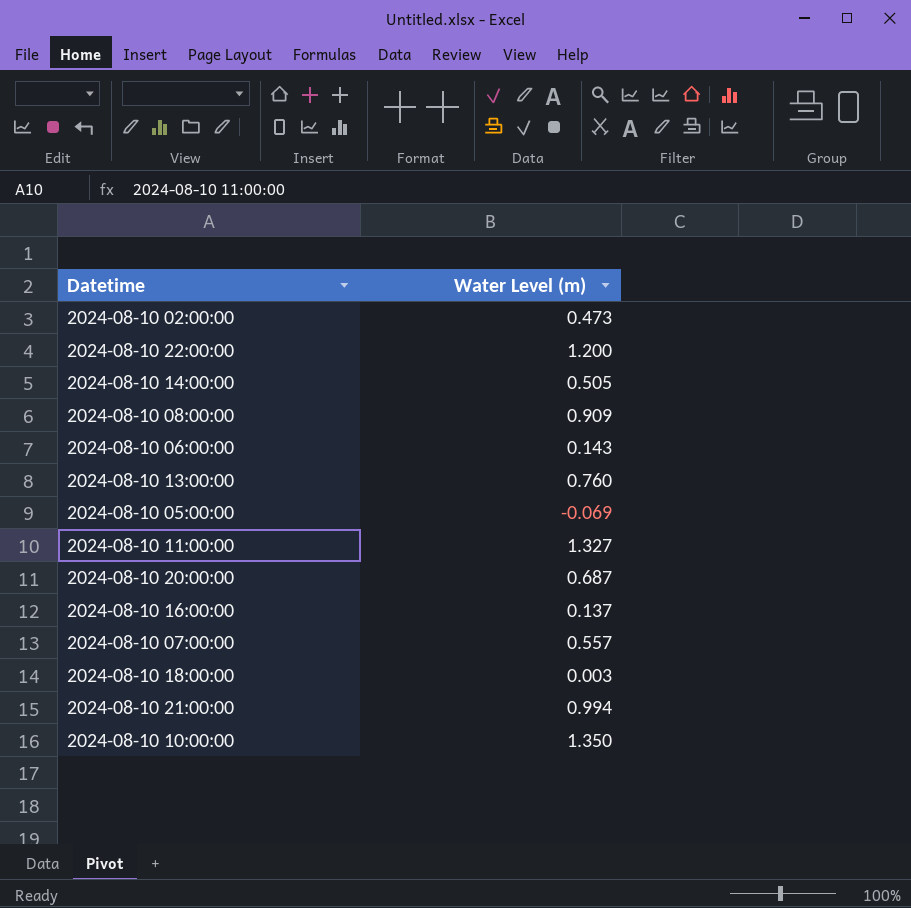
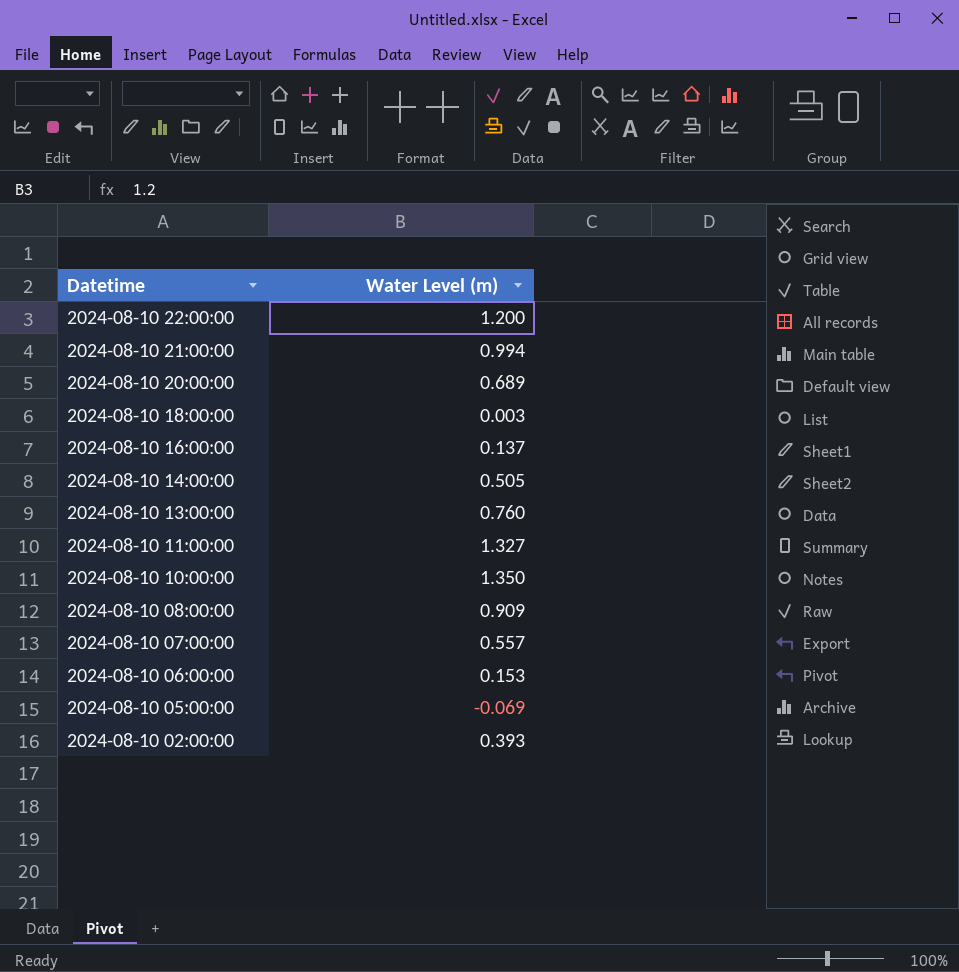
row order: none -> Datetime descending
2024-08-10 20:00:00 | Water Level (m): 0.687 -> 0.689
2024-08-10 06:00:00 | Water Level (m): 0.143 -> 0.153
2024-08-10 02:00:00 | Water Level (m): 0.473 -> 0.393

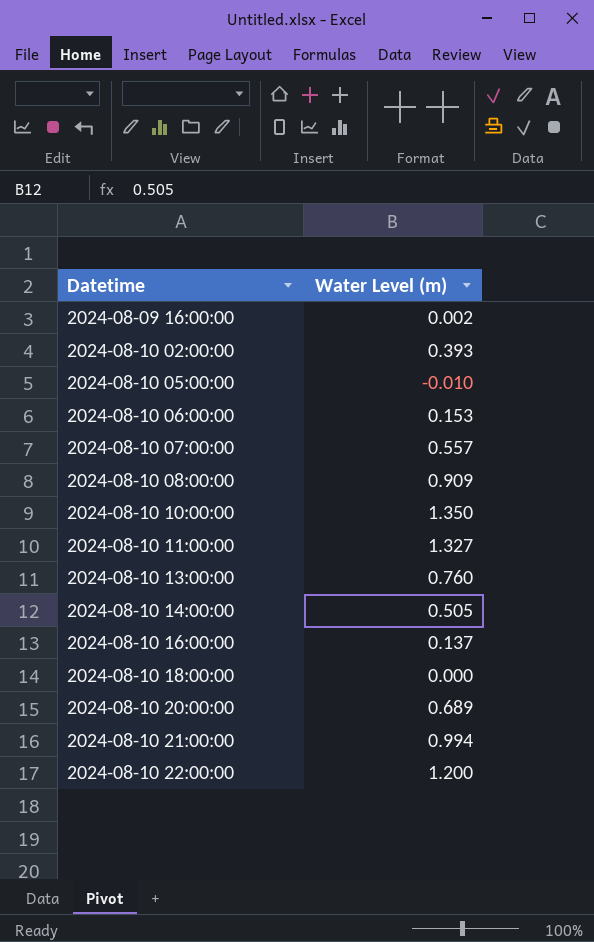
row order: Datetime descending -> Datetime ascending
row 2024-08-09 16:00:00: none -> 0.002
2024-08-10 05:00:00 | Water Level (m): -0.069 -> -0.010
2024-08-10 18:00:00 | Water Level (m): 0.003 -> 0.000

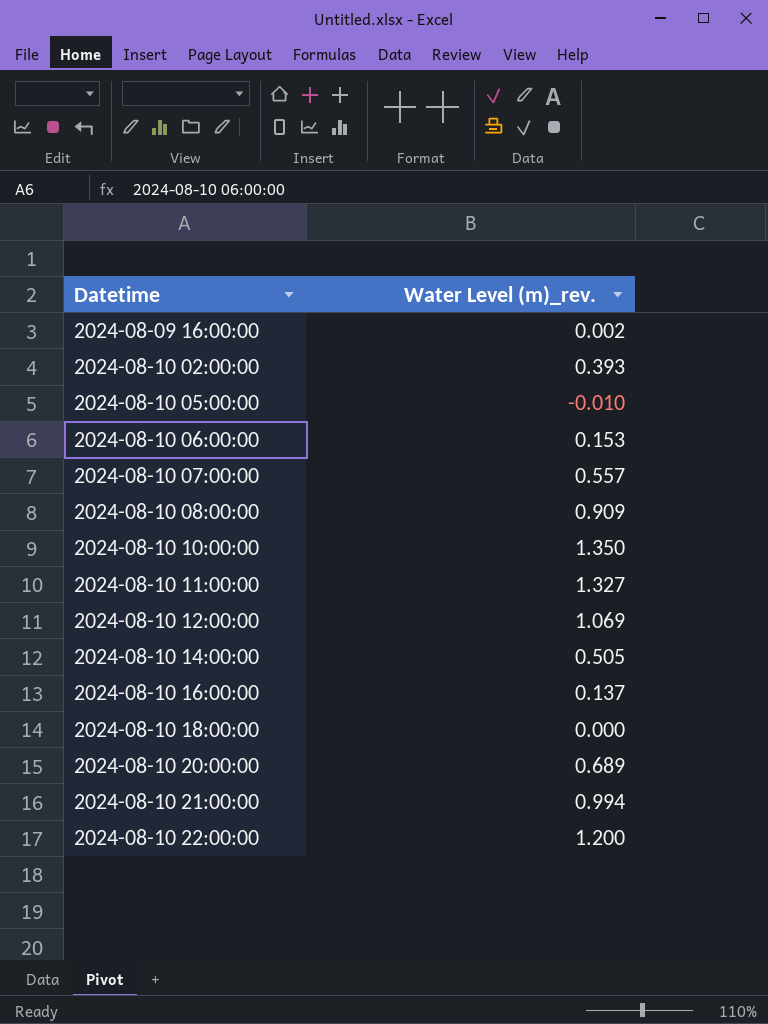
column name: Water Level (m) -> Water Level (m)_rev.
row 2024-08-10 13:00:00: 0.760 -> none
row 2024-08-10 12:00:00: none -> 1.069

